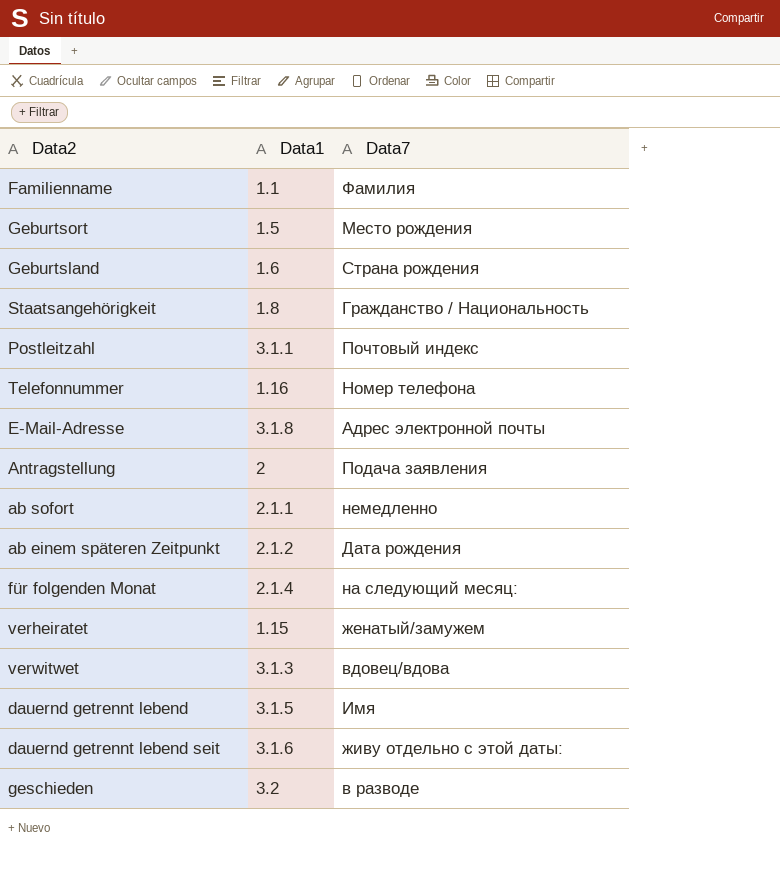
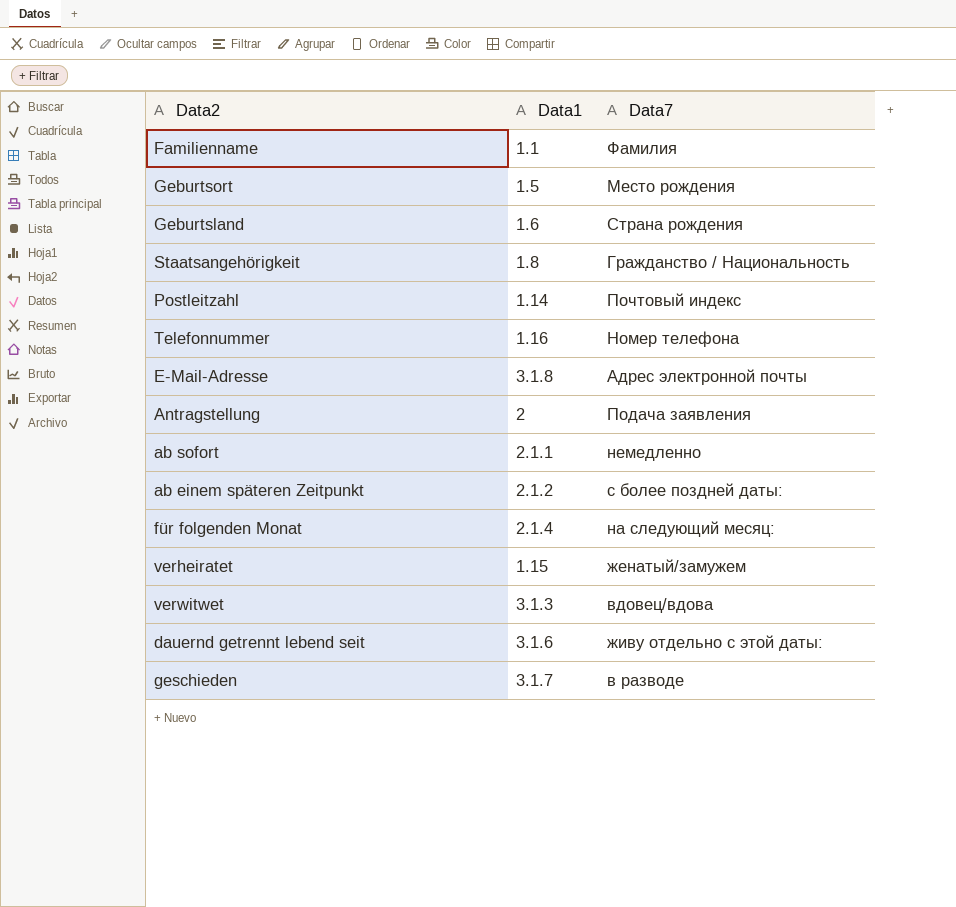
row dauernd getrennt lebend: 3.1.5 | Имя -> none
Postleitzahl | Data1: 3.1.1 -> 1.14
ab einem späteren Zeitpunkt | Data7: Дата рождения -> с более поздней даты:
geschieden | Data1: 3.2 -> 3.1.7

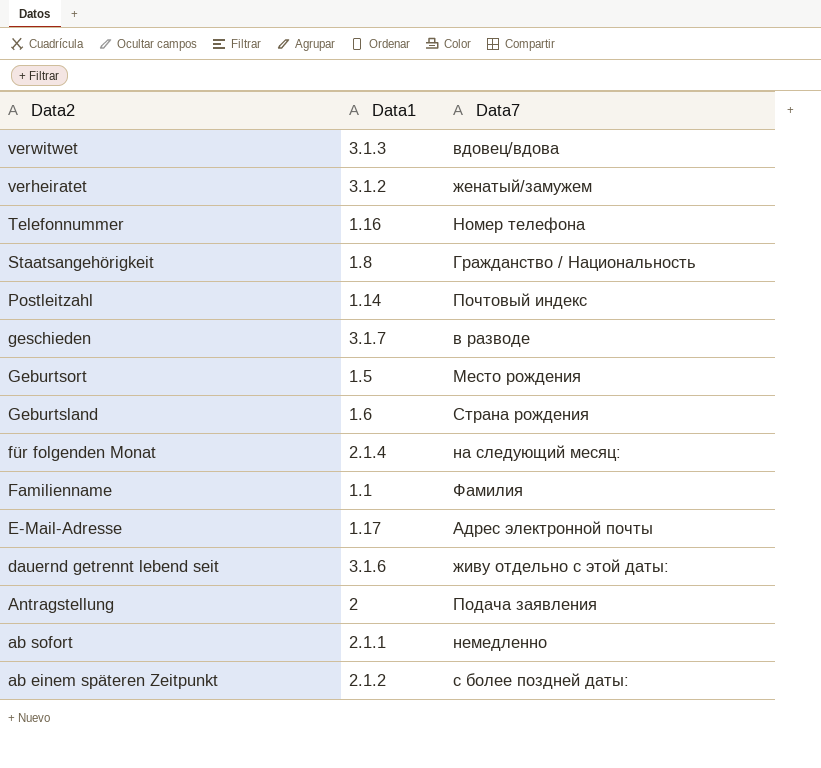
row order: none -> Data2 descending
verheiratet | Data1: 1.15 -> 3.1.2
E-Mail-Adresse | Data1: 3.1.8 -> 1.17

